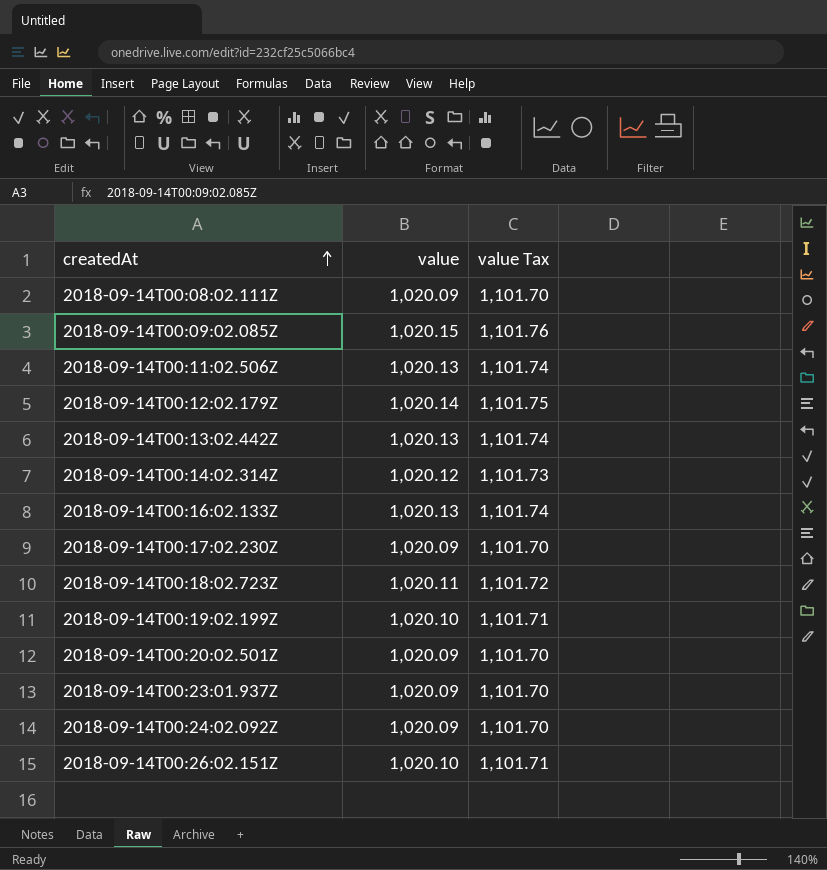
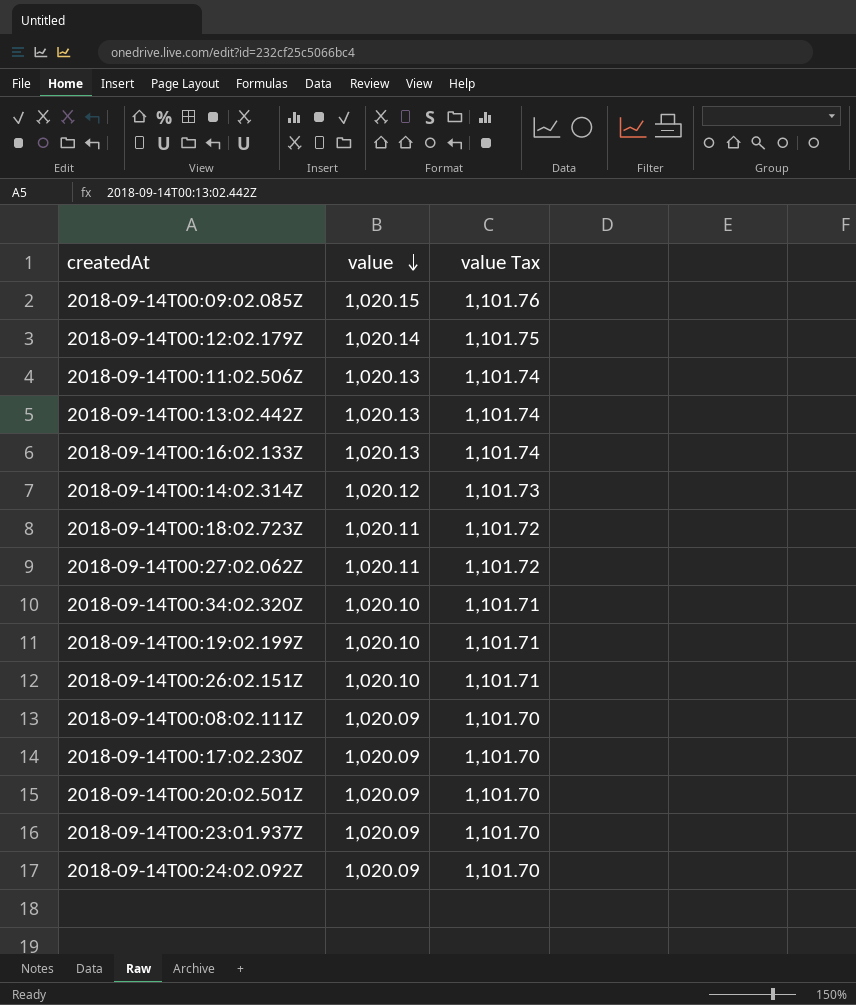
row order: createdAt ascending -> value descending
row 2018-09-14T00:27:02.062Z: none -> 1,020.11 | 1,101.72
row 2018-09-14T00:34:02.320Z: none -> 1,020.10 | 1,101.71

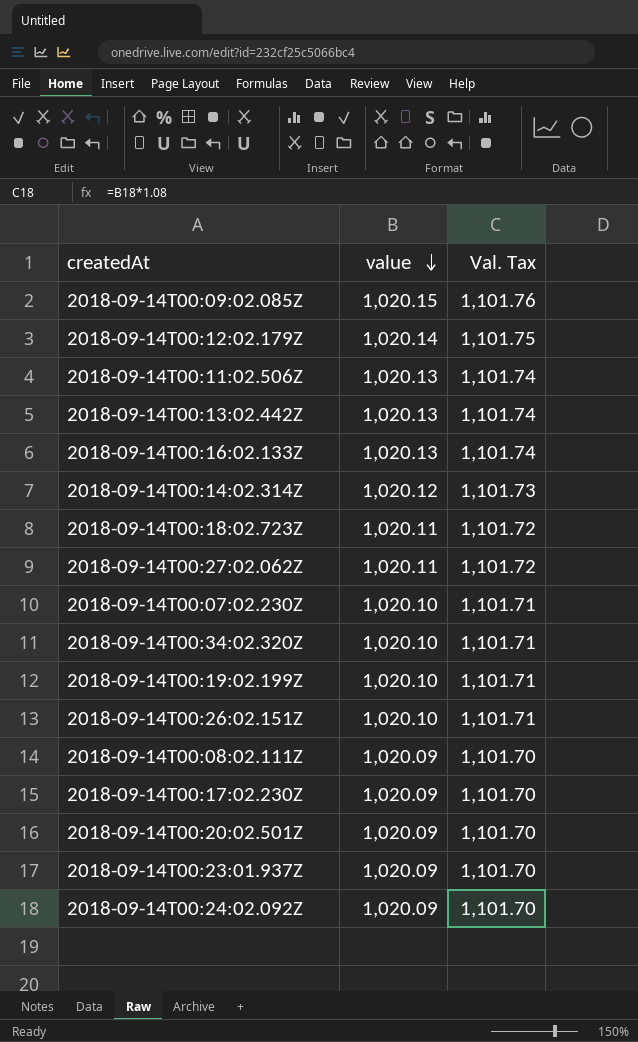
column name: value Tax -> Val. Tax
row 2018-09-14T00:07:02.230Z: none -> 1,020.10 | 1,101.71

